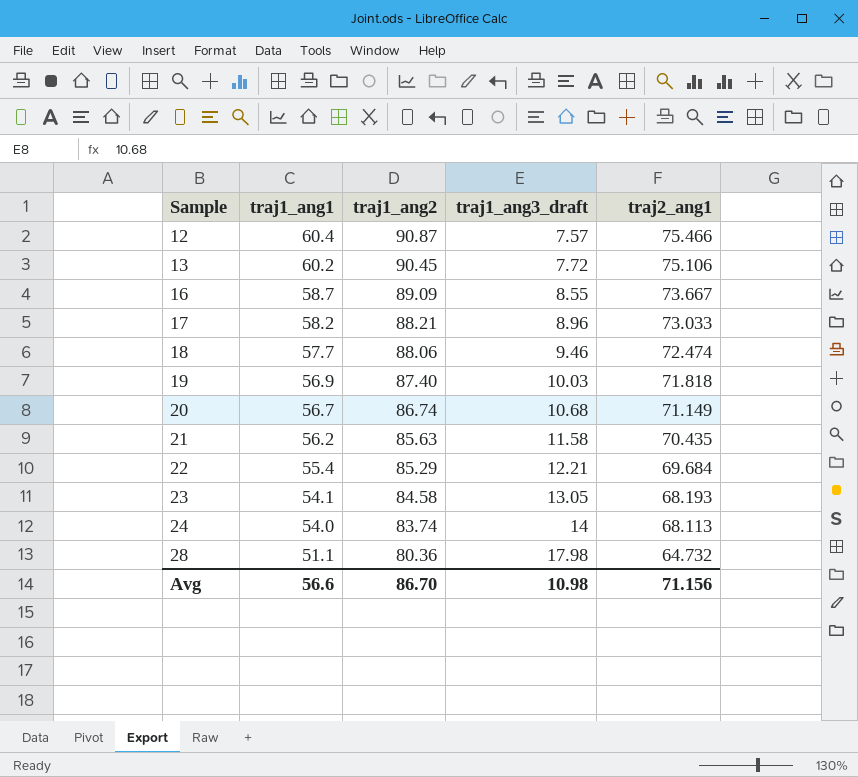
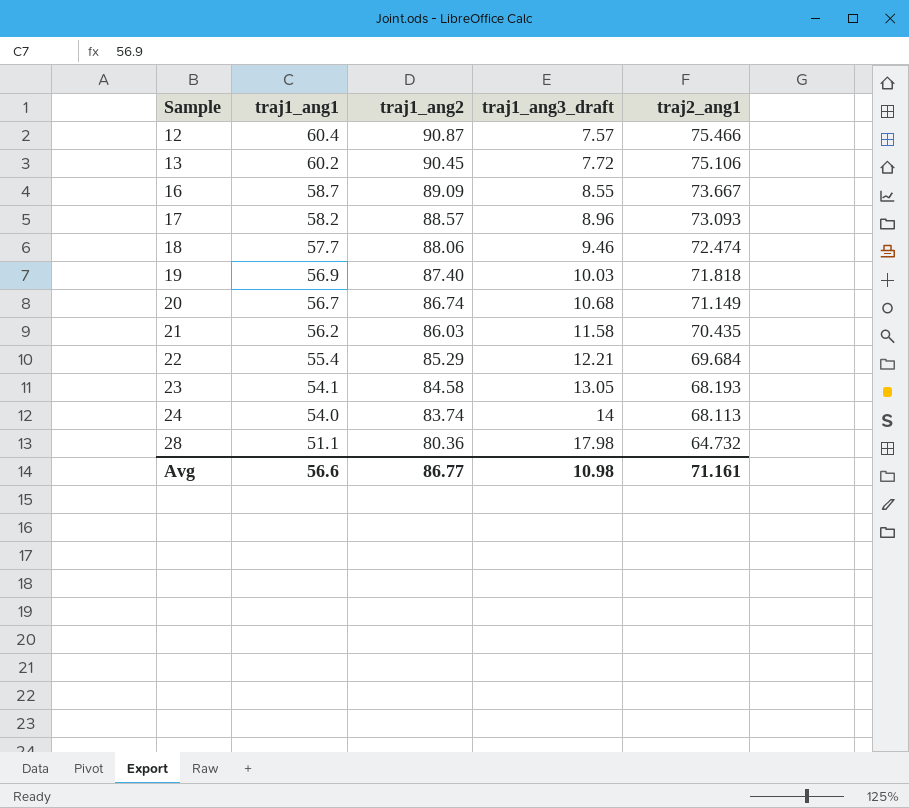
17 | traj1_ang2: 88.21 -> 88.57
17 | traj2_ang1: 73.033 -> 73.093
21 | traj1_ang2: 85.63 -> 86.03
Avg | traj1_ang2: 86.70 -> 86.77
Avg | traj2_ang1: 71.156 -> 71.161

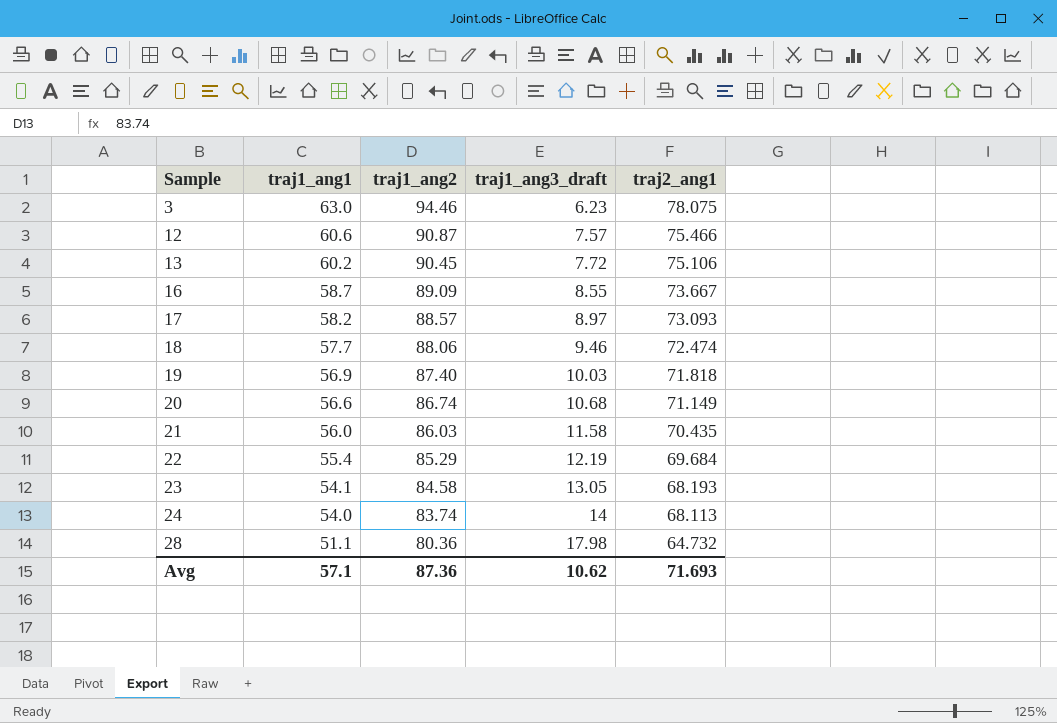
row 3: none -> 63.0 | 94.46 | 6.23 | 78.075
12 | traj1_ang1: 60.4 -> 60.6
17 | traj1_ang3_draft: 8.96 -> 8.97
20 | traj1_ang1: 56.7 -> 56.6
21 | traj1_ang1: 56.2 -> 56.0
22 | traj1_ang3_draft: 12.21 -> 12.19
Avg | traj1_ang1: 56.6 -> 57.1
Avg | traj1_ang2: 86.77 -> 87.36
Avg | traj1_ang3_draft: 10.98 -> 10.62
Avg | traj2_ang1: 71.161 -> 71.693

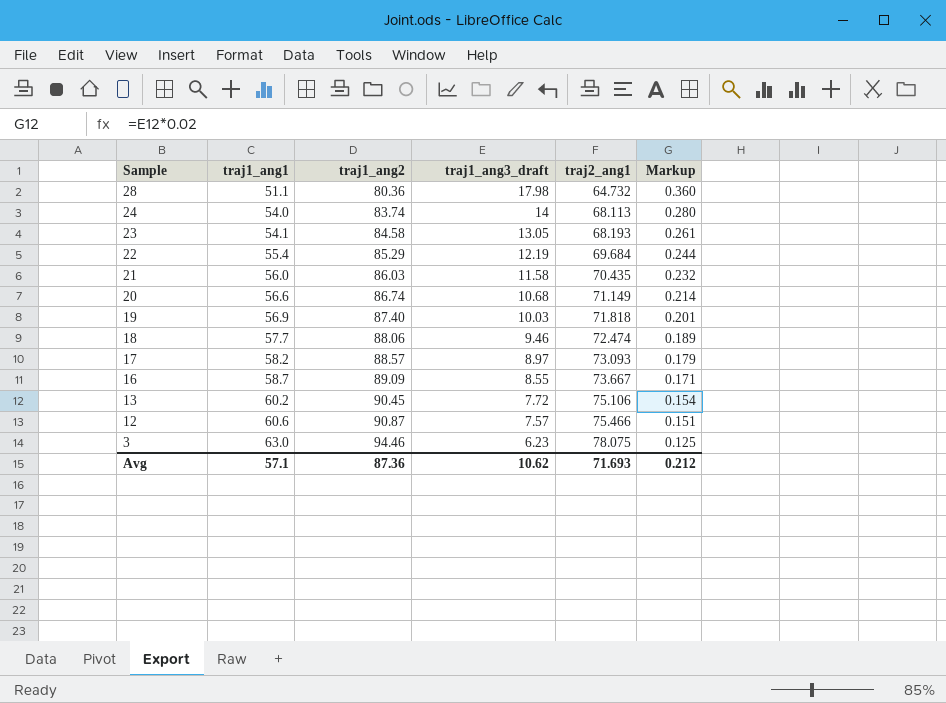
row order: Sample ascending -> Sample descending
column Markup | formula: none -> [traj1_ang3_draft] * 0.02

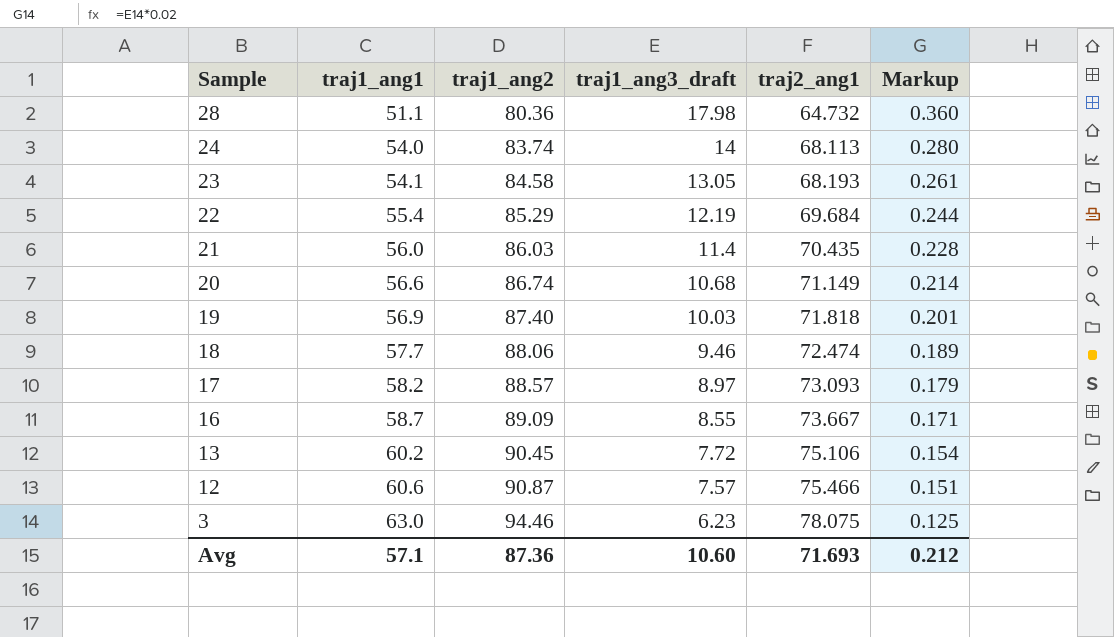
21 | traj1_ang3_draft: 11.58 -> 11.4
21 | Markup: 0.232 -> 0.228
Avg | traj1_ang3_draft: 10.62 -> 10.60

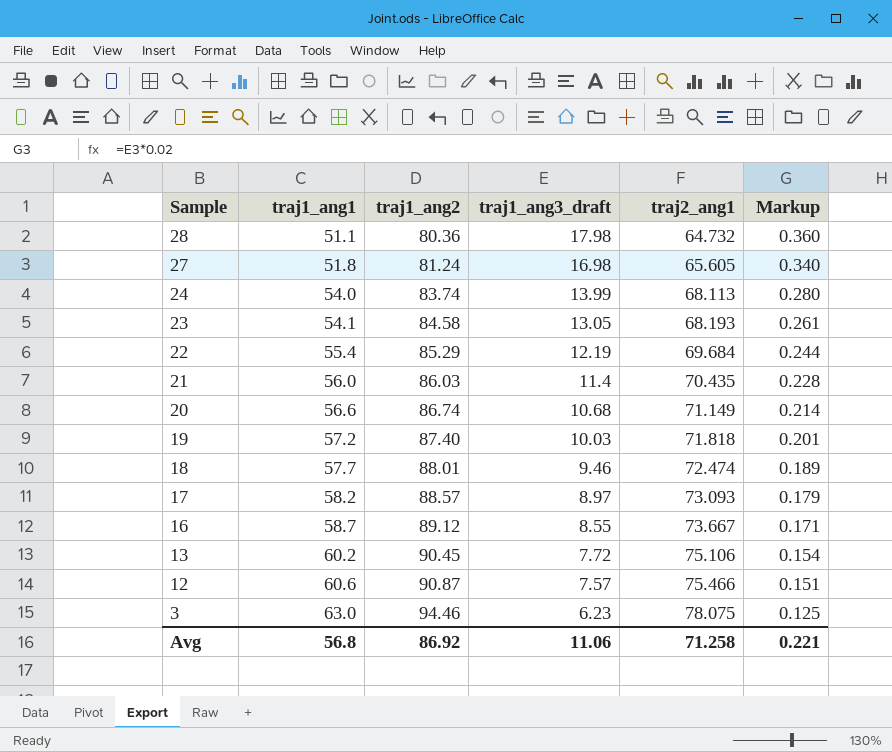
row 27: none -> 51.8 | 81.24 | 16.98 | 65.605 | 0.340
24 | traj1_ang3_draft: 14 -> 13.99
19 | traj1_ang1: 56.9 -> 57.2
18 | traj1_ang2: 88.06 -> 88.01
16 | traj1_ang2: 89.09 -> 89.12
Avg | traj1_ang1: 57.1 -> 56.8
Avg | traj1_ang2: 87.36 -> 86.92
Avg | traj1_ang3_draft: 10.60 -> 11.06
Avg | traj2_ang1: 71.693 -> 71.258
Avg | Markup: 0.212 -> 0.221

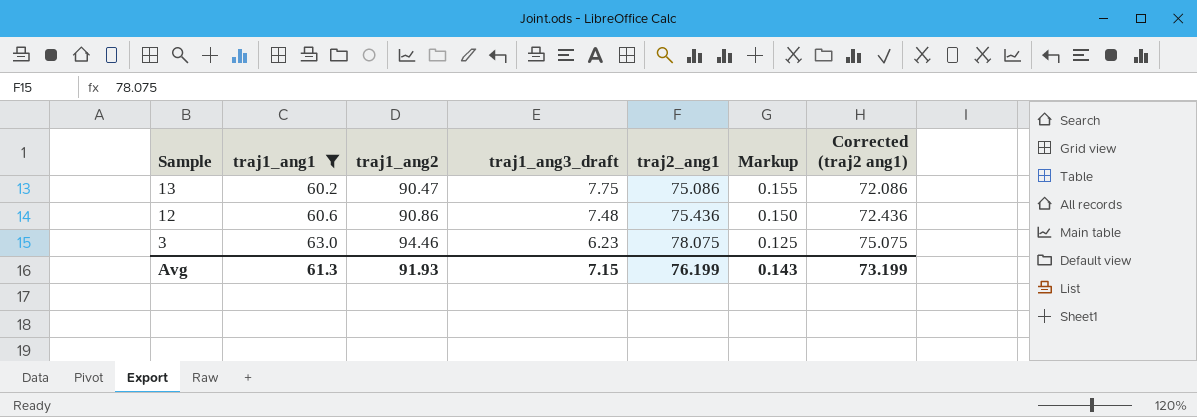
filter: none -> traj1_ang1 >= 60.2
column Corrected (traj2 ang1) | formula: none -> [traj2_ang1] - 3
13 | traj1_ang2: 90.45 -> 90.47
13 | traj1_ang3_draft: 7.72 -> 7.75
13 | traj2_ang1: 75.106 -> 75.086
13 | Markup: 0.154 -> 0.155
12 | traj1_ang2: 90.87 -> 90.86
12 | traj1_ang3_draft: 7.57 -> 7.48
12 | traj2_ang1: 75.466 -> 75.436
12 | Markup: 0.151 -> 0.150
Avg | traj1_ang1: 56.8 -> 61.3
Avg | traj1_ang2: 86.92 -> 91.93
Avg | traj1_ang3_draft: 11.06 -> 7.15
Avg | traj2_ang1: 71.258 -> 76.199
Avg | Markup: 0.221 -> 0.143

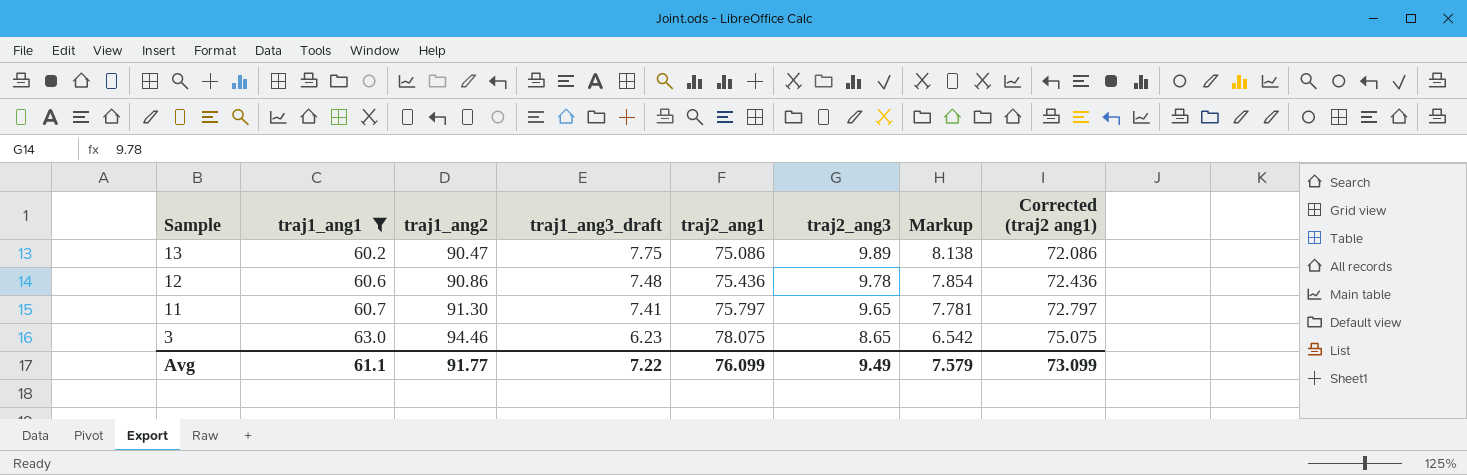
column traj2_ang3 | position: none -> 6
column Markup | formula: [traj1_ang3_draft] * 0.02 -> [traj1_ang3_draft] * 1.05
row 11: none -> 60.7 | 91.30 | 7.41 | 75.797 | 9.65 | 7.781 | 72.797
Avg | traj1_ang1: 61.3 -> 61.1
Avg | traj1_ang2: 91.93 -> 91.77
Avg | traj1_ang3_draft: 7.15 -> 7.22
Avg | traj2_ang1: 76.199 -> 76.099
Avg | Markup: 0.143 -> 7.579
Avg | Corrected (traj2 ang1): 73.199 -> 73.099

